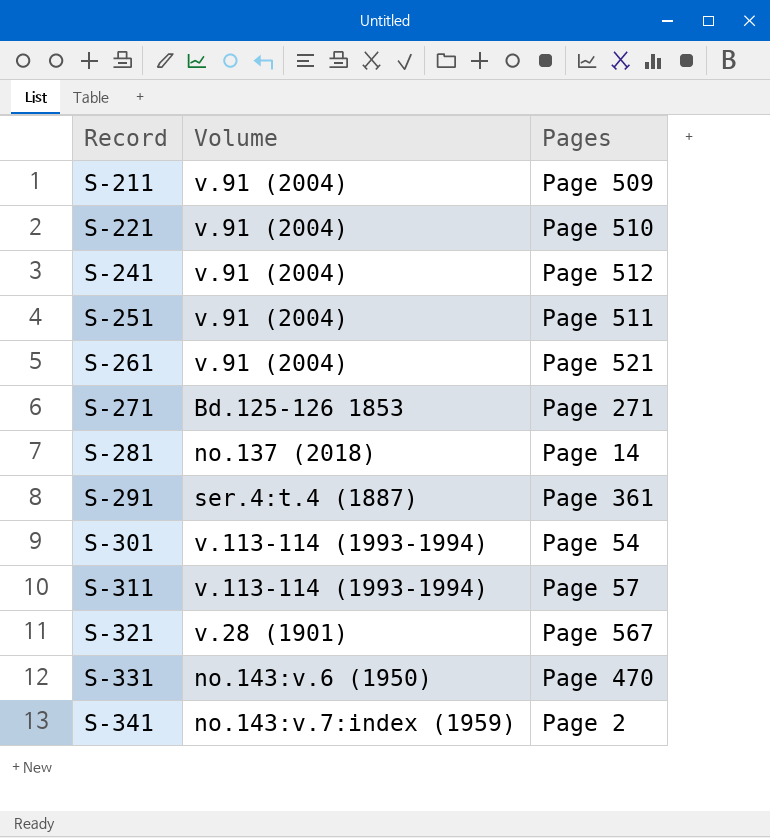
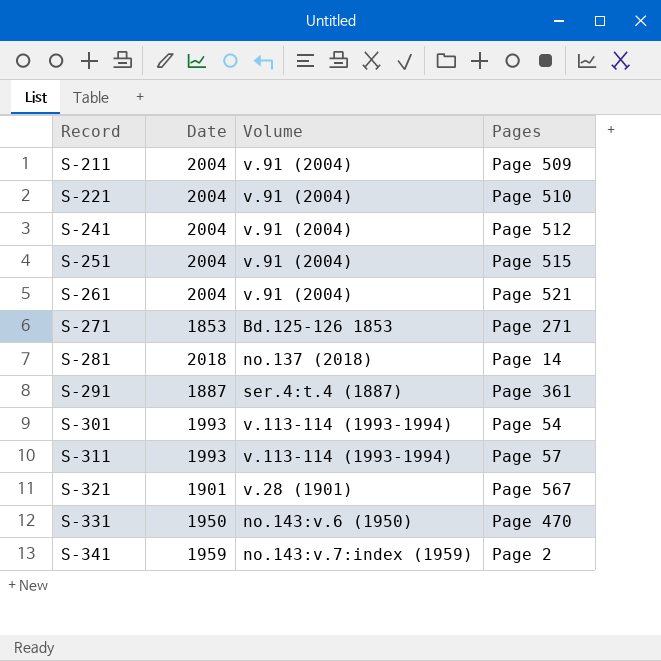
column Date | position: none -> 2
S-251 | Pages: Page 511 -> Page 515

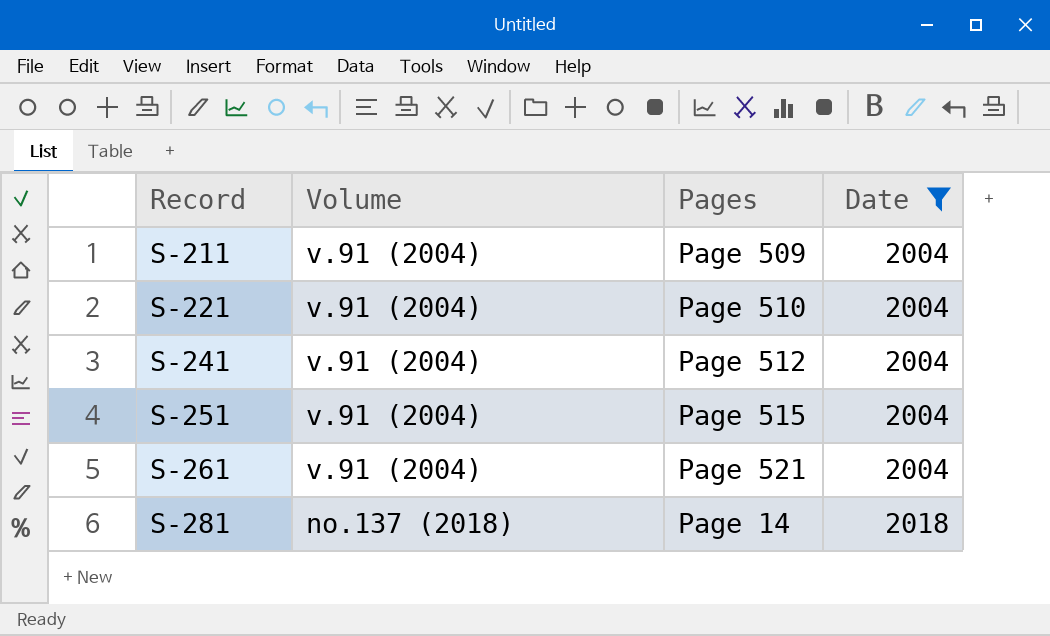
filter: none -> Date >= 2004
column Date | position: 2 -> 4

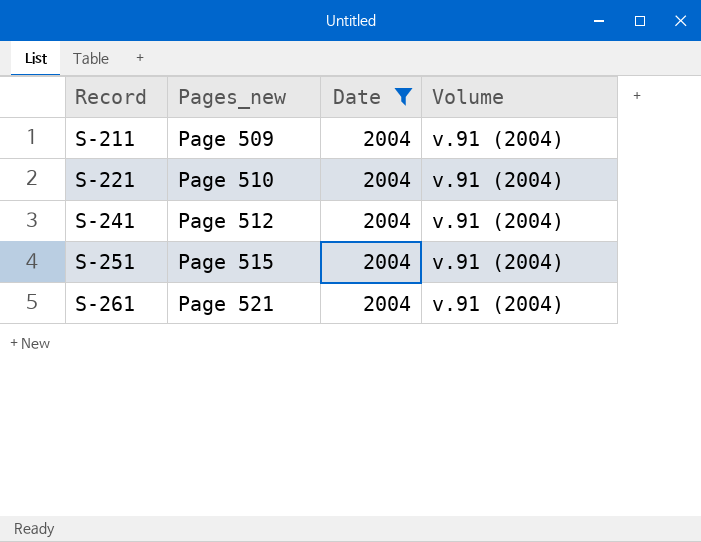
column name: Pages -> Pages_new
column Volume | position: 2 -> 4
row S-281: no.137 (2018) | Page 14 | 2018 -> none

